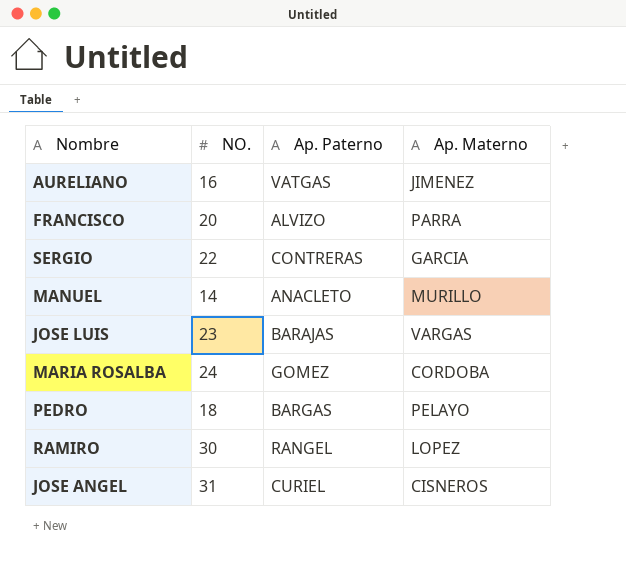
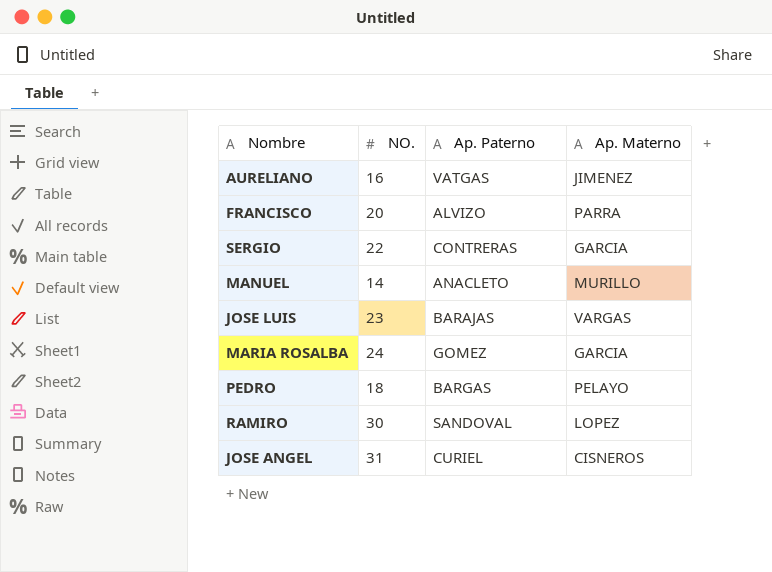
MARIA ROSALBA | Ap. Materno: CORDOBA -> GARCIA
RAMIRO | Ap. Paterno: RANGEL -> SANDOVAL

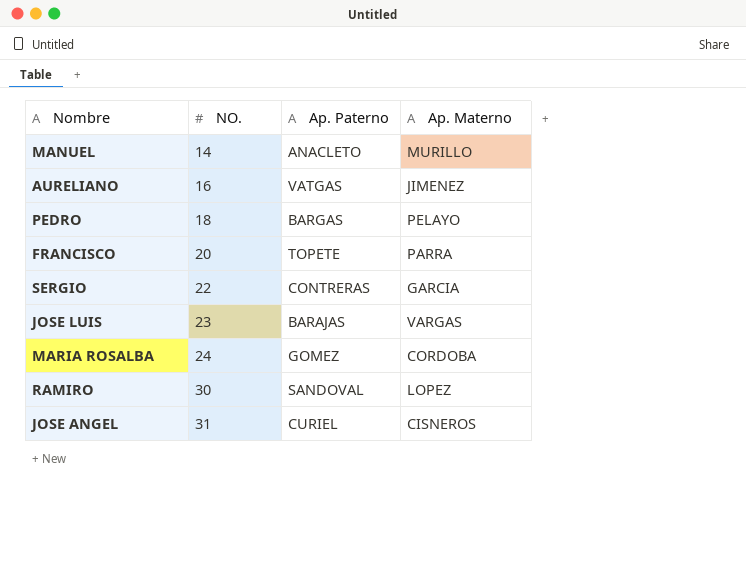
row order: none -> NO. ascending
FRANCISCO | Ap. Paterno: ALVIZO -> TOPETE
MARIA ROSALBA | Ap. Materno: GARCIA -> CORDOBA

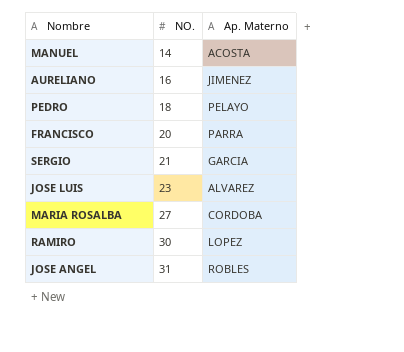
column Ap. Paterno | position: 3 -> none
MANUEL | Ap. Materno: MURILLO -> ACOSTA
SERGIO | NO.: 22 -> 21
JOSE LUIS | Ap. Materno: VARGAS -> ALVAREZ
MARIA ROSALBA | NO.: 24 -> 27
JOSE ANGEL | Ap. Materno: CISNEROS -> ROBLES

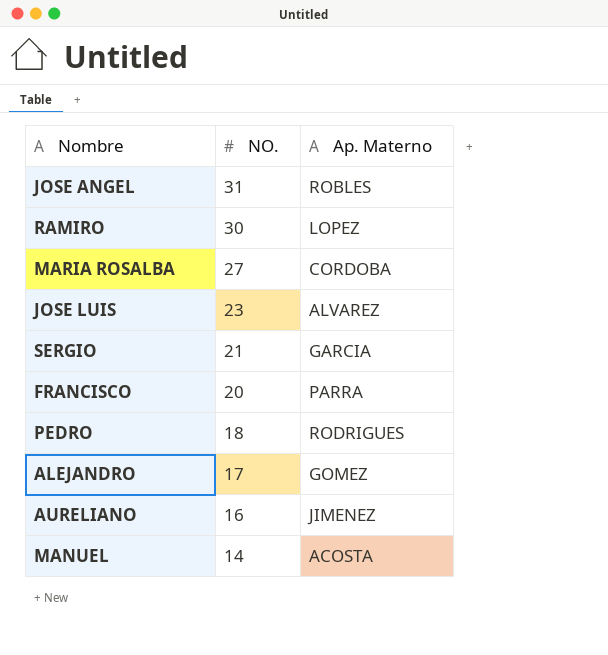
row order: NO. ascending -> NO. descending
PEDRO | Ap. Materno: PELAYO -> RODRIGUES
row ALEJANDRO: none -> 17 | GOMEZ

